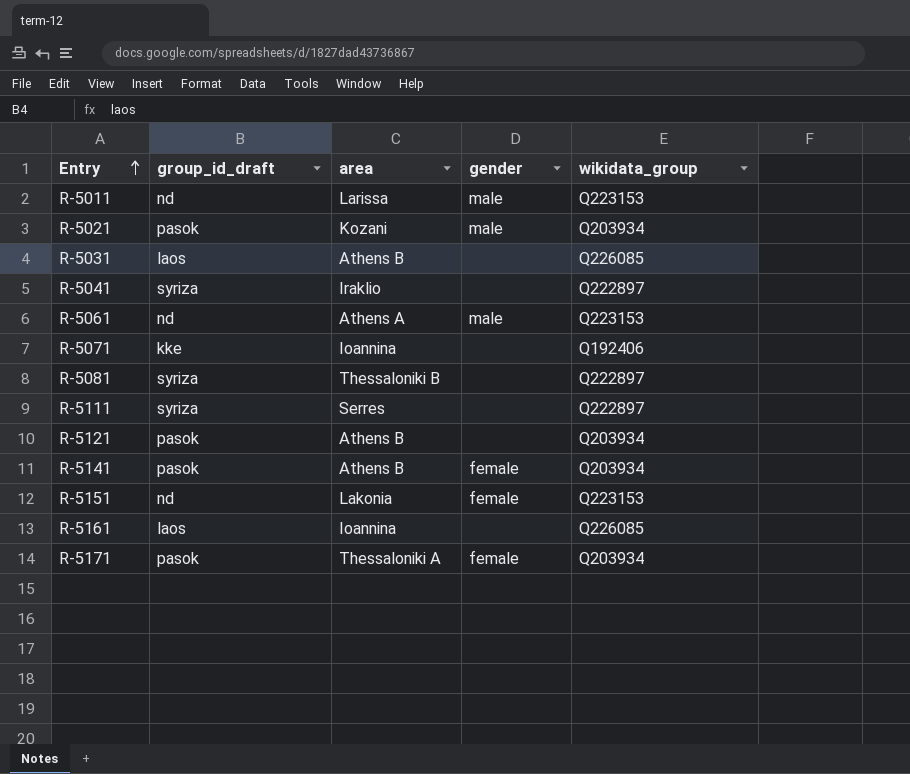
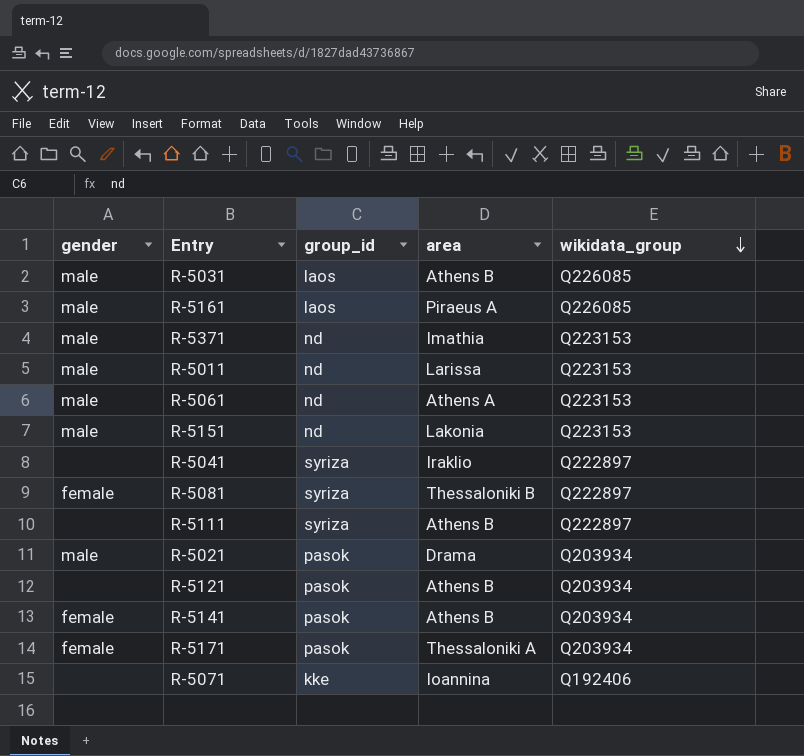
row order: Entry ascending -> wikidata_group descending
column gender | position: 4 -> 1
column name: group_id_draft -> group_id
R-5031 | gender: none -> male
R-5161 | gender: none -> male
R-5161 | area: Ioannina -> Piraeus A
row R-5371: none -> male | nd | Imathia | Q223153
R-5151 | gender: female -> male
R-5081 | gender: none -> female
R-5111 | area: Serres -> Athens B
R-5021 | area: Kozani -> Drama

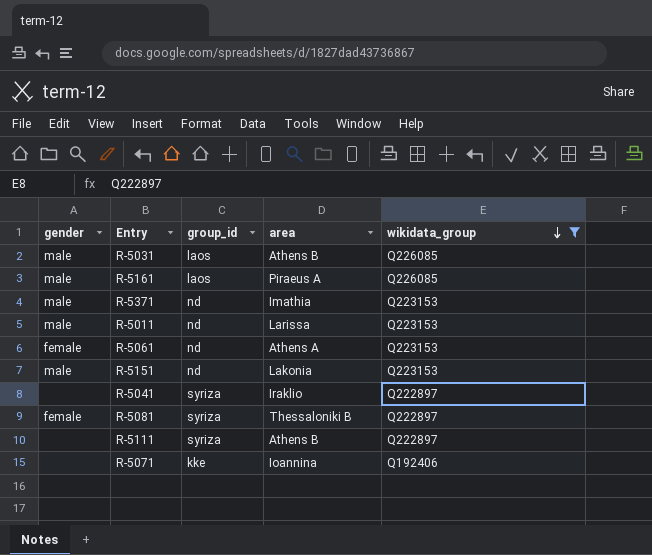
filter: none -> wikidata_group != Q203934
R-5061 | gender: male -> female

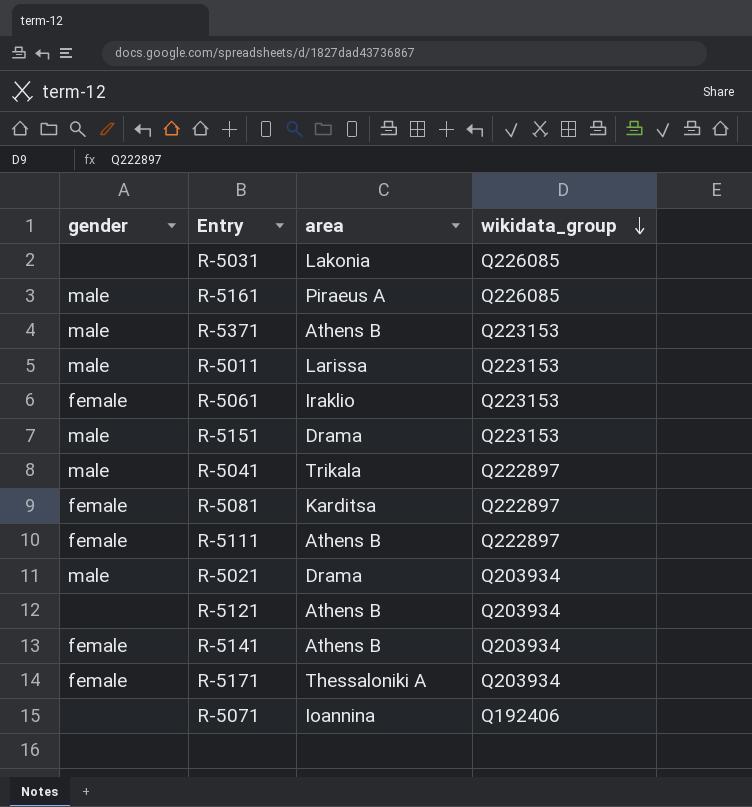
filter: wikidata_group != Q203934 -> none
column group_id | position: 3 -> none
R-5031 | gender: male -> none
R-5031 | area: Athens B -> Lakonia
R-5371 | area: Imathia -> Athens B
R-5061 | area: Athens A -> Iraklio
R-5151 | area: Lakonia -> Drama
R-5041 | gender: none -> male
R-5041 | area: Iraklio -> Trikala
R-5081 | area: Thessaloniki B -> Karditsa
R-5111 | gender: none -> female

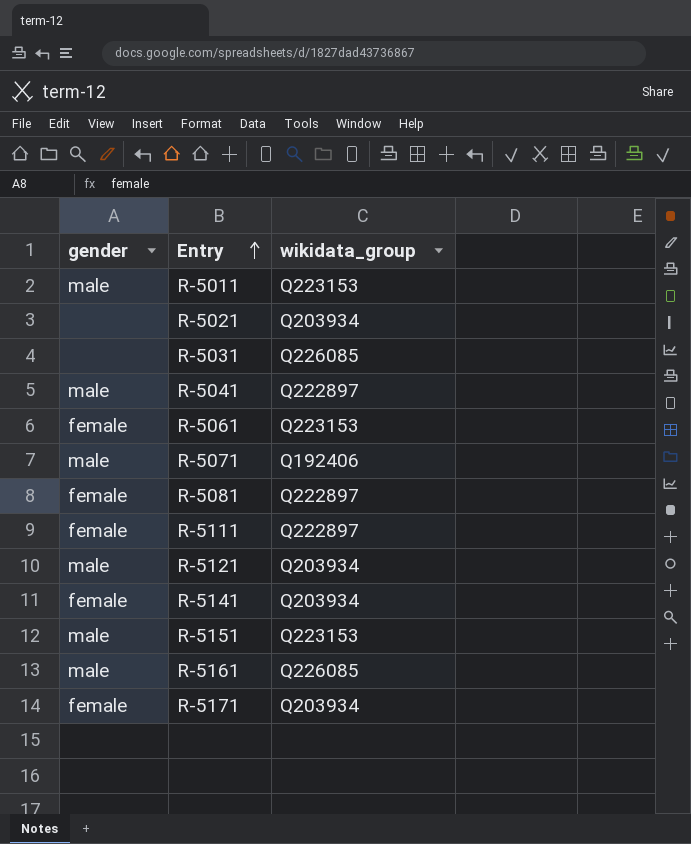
row order: wikidata_group descending -> Entry ascending
column area | position: 3 -> none
row R-5371: male | Athens B | Q223153 -> none
R-5021 | gender: male -> none
R-5071 | gender: none -> male
R-5121 | gender: none -> male

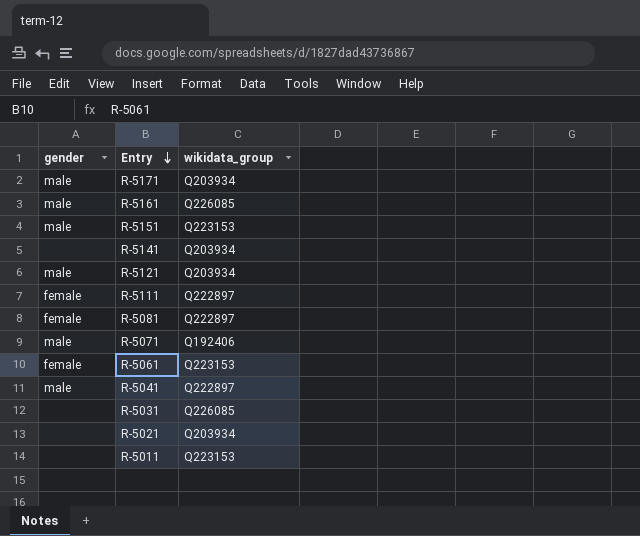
row order: Entry ascending -> Entry descending
R-5171 | gender: female -> male
R-5141 | gender: female -> none
R-5011 | gender: male -> none

